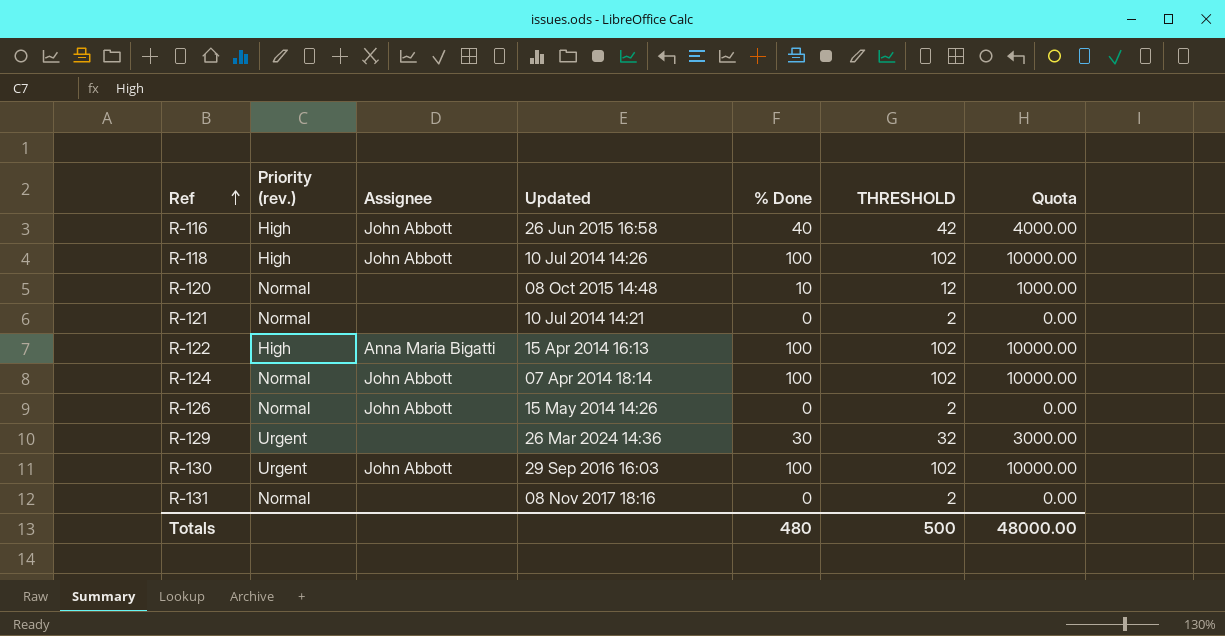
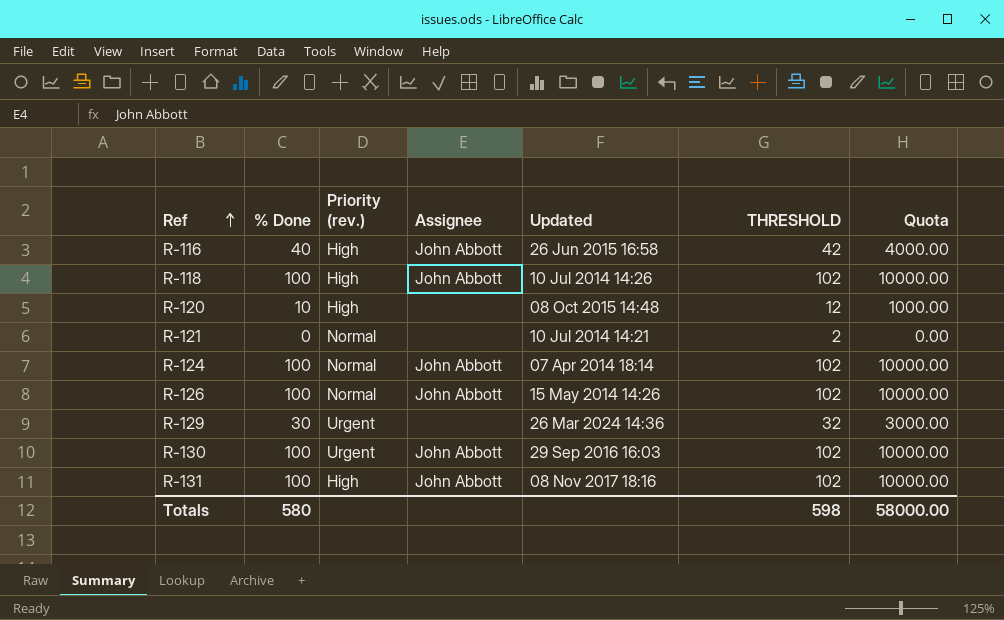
column % Done | position: 5 -> 2
row R-122: High | Anna Maria Bigatti | 15 Apr 2014 16:13 | 100 | 102 | 10000.00 -> none
R-120 | Priority (rev.): Normal -> High
R-126 | % Done: 0 -> 100
R-126 | THRESHOLD: 2 -> 102
R-126 | Quota: 0.00 -> 10000.00
R-131 | % Done: 0 -> 100
R-131 | Priority (rev.): Normal -> High
R-131 | Assignee: none -> John Abbott
R-131 | THRESHOLD: 2 -> 102
R-131 | Quota: 0.00 -> 10000.00
Totals | % Done: 480 -> 580
Totals | THRESHOLD: 500 -> 598
Totals | Quota: 48000.00 -> 58000.00

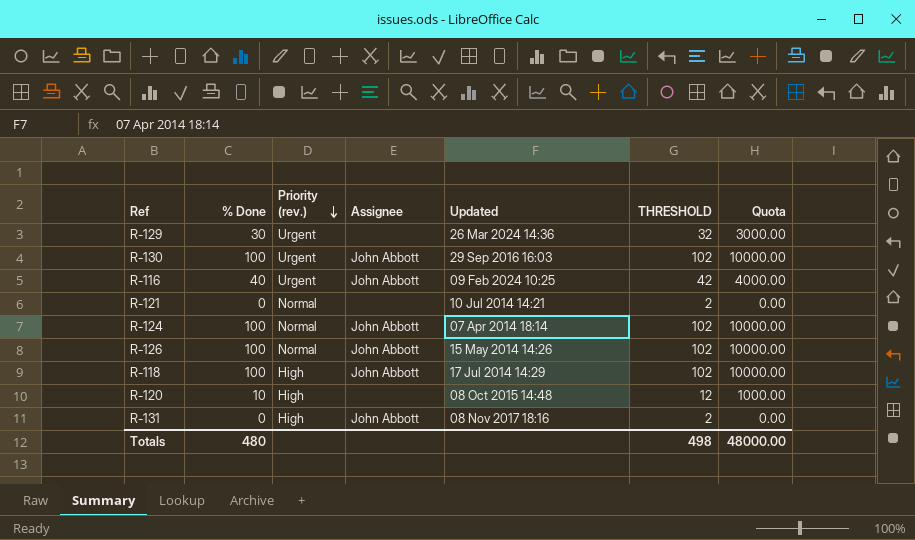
row order: Ref ascending -> Priority (rev.) descending
R-116 | Priority (rev.): High -> Urgent
R-116 | Updated: 26 Jun 2015 16:58 -> 09 Feb 2024 10:25
R-118 | Updated: 10 Jul 2014 14:26 -> 17 Jul 2014 14:29
R-131 | % Done: 100 -> 0
R-131 | THRESHOLD: 102 -> 2
R-131 | Quota: 10000.00 -> 0.00
Totals | % Done: 580 -> 480
Totals | THRESHOLD: 598 -> 498
Totals | Quota: 58000.00 -> 48000.00

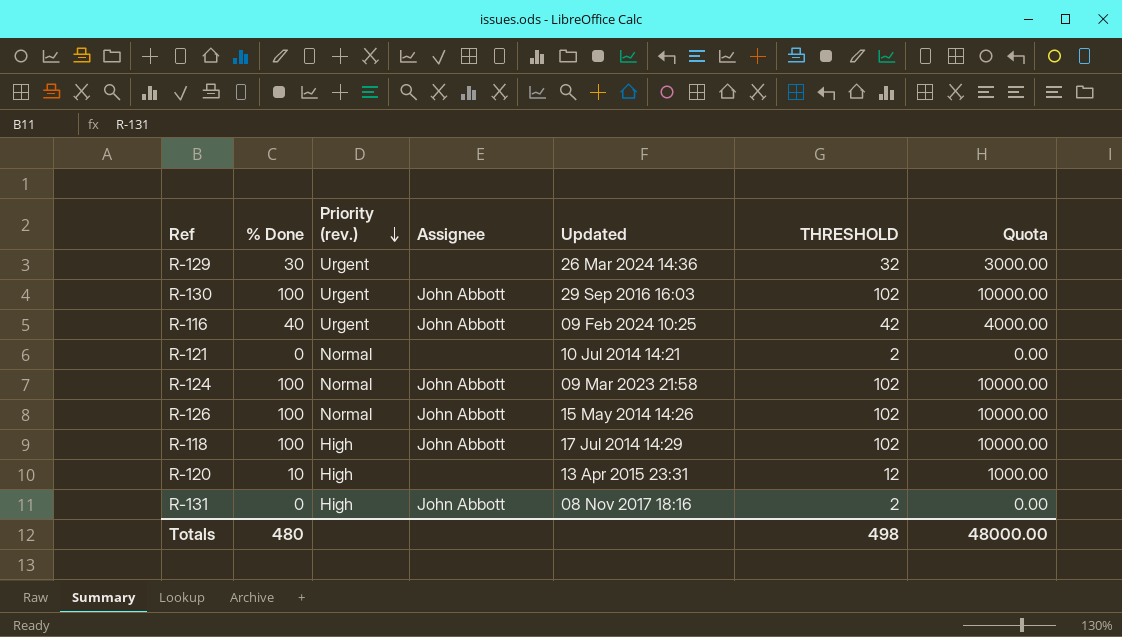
R-124 | Updated: 07 Apr 2014 18:14 -> 09 Mar 2023 21:58
R-120 | Updated: 08 Oct 2015 14:48 -> 13 Apr 2015 23:31

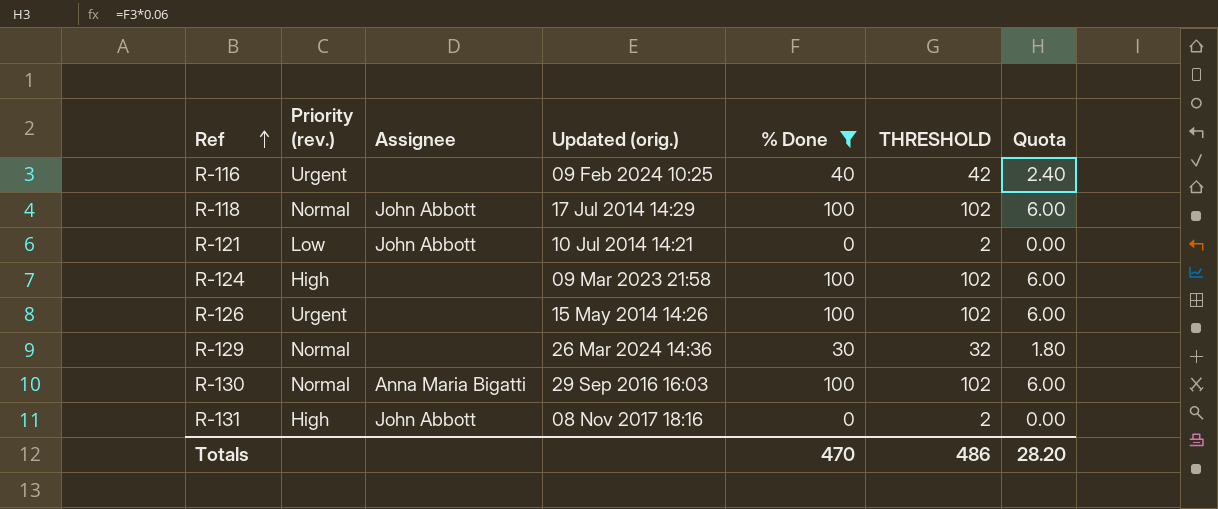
filter: none -> % Done != 10
row order: Priority (rev.) descending -> Ref ascending
column name: Updated -> Updated (orig.)
column % Done | position: 2 -> 5
column Quota | formula: [% Done] * 100 -> [% Done] * 0.06
R-116 | Assignee: John Abbott -> none
R-118 | Priority (rev.): High -> Normal
R-121 | Priority (rev.): Normal -> Low
R-121 | Assignee: none -> John Abbott
R-124 | Priority (rev.): Normal -> High
R-124 | Assignee: John Abbott -> none
R-126 | Priority (rev.): Normal -> Urgent
R-126 | Assignee: John Abbott -> none
R-129 | Priority (rev.): Urgent -> Normal
R-130 | Priority (rev.): Urgent -> Normal
R-130 | Assignee: John Abbott -> Anna Maria Bigatti
Totals | % Done: 480 -> 470
Totals | THRESHOLD: 498 -> 486
Totals | Quota: 48000.00 -> 28.20

